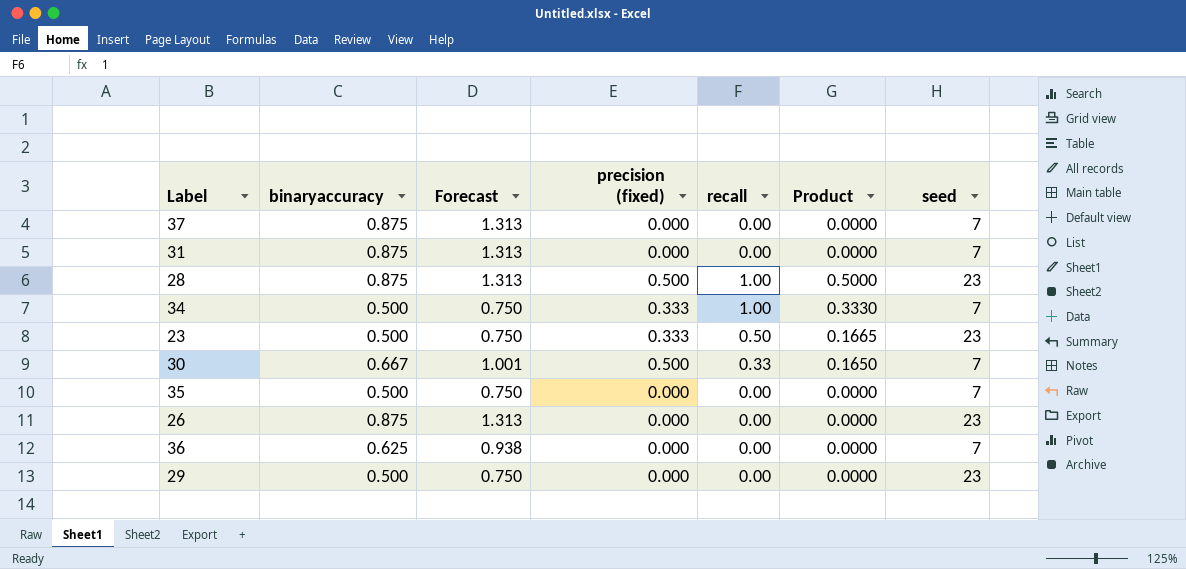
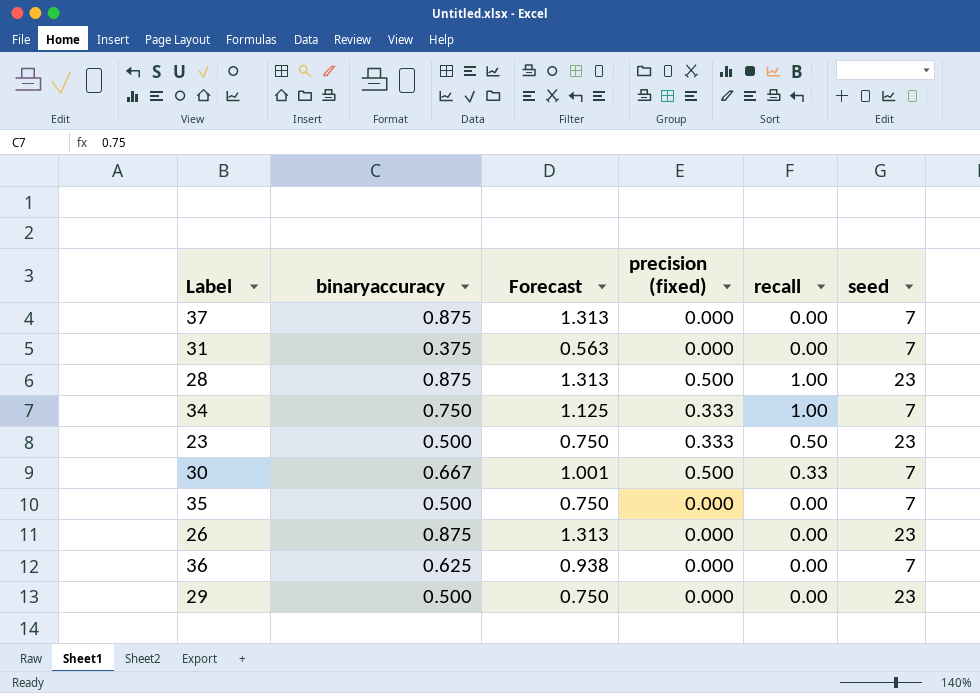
column Product | formula: [precision (fixed)] * [recall] -> none
31 | binaryaccuracy: 0.875 -> 0.375
31 | Forecast: 1.313 -> 0.563
34 | binaryaccuracy: 0.500 -> 0.750
34 | Forecast: 0.750 -> 1.125

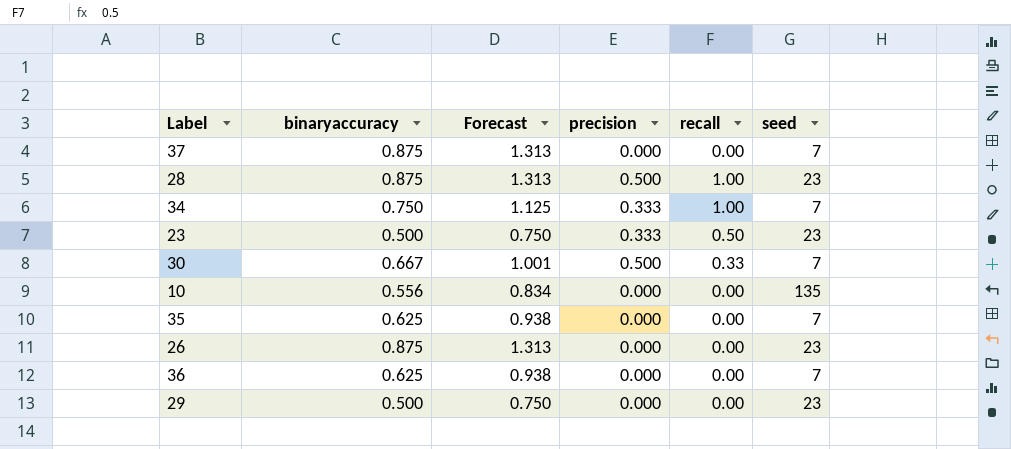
column name: precision (fixed) -> precision
row 31: 0.375 | 0.563 | 0.000 | 0.00 | 7 -> none
row 10: none -> 0.556 | 0.834 | 0.000 | 0.00 | 135
35 | binaryaccuracy: 0.500 -> 0.625
35 | Forecast: 0.750 -> 0.938

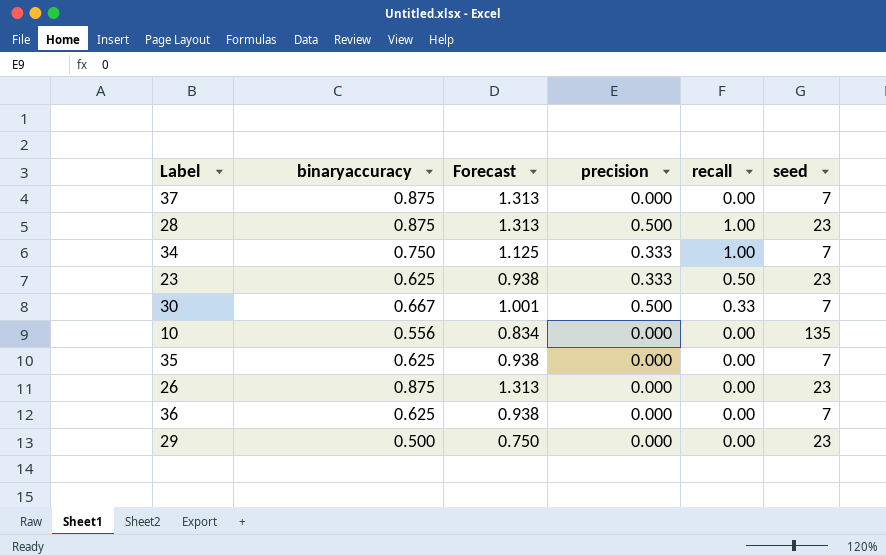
23 | binaryaccuracy: 0.500 -> 0.625
23 | Forecast: 0.750 -> 0.938

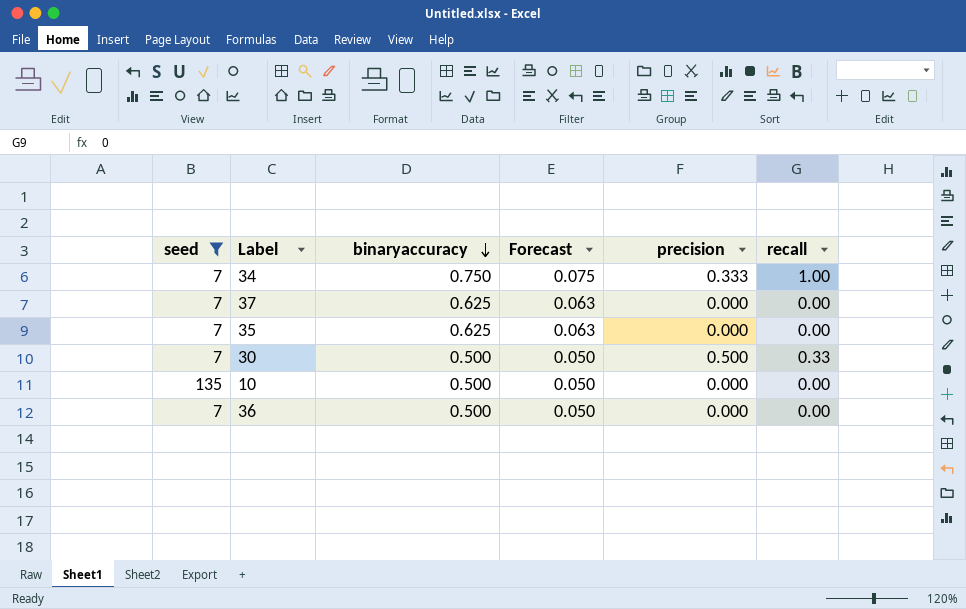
filter: none -> seed != 23
row order: none -> binaryaccuracy descending
column seed | position: 6 -> 1
column Forecast | formula: [binaryaccuracy] * 1.5 -> [binaryaccuracy] * 0.1
37 | binaryaccuracy: 0.875 -> 0.625
30 | binaryaccuracy: 0.667 -> 0.500
10 | binaryaccuracy: 0.556 -> 0.500
36 | binaryaccuracy: 0.625 -> 0.500

